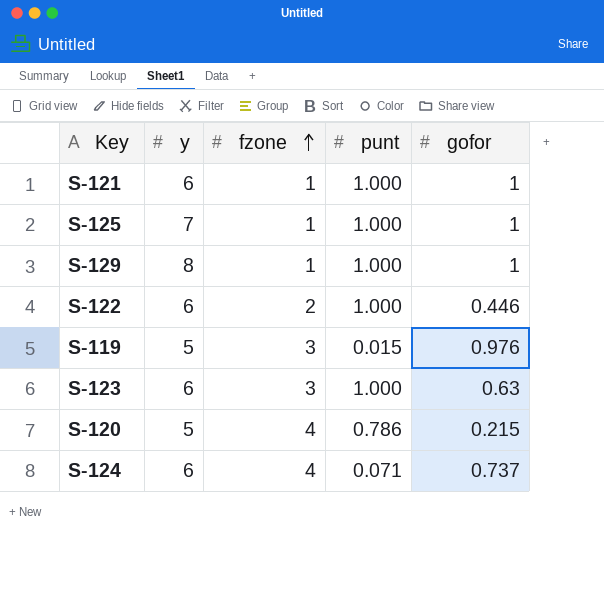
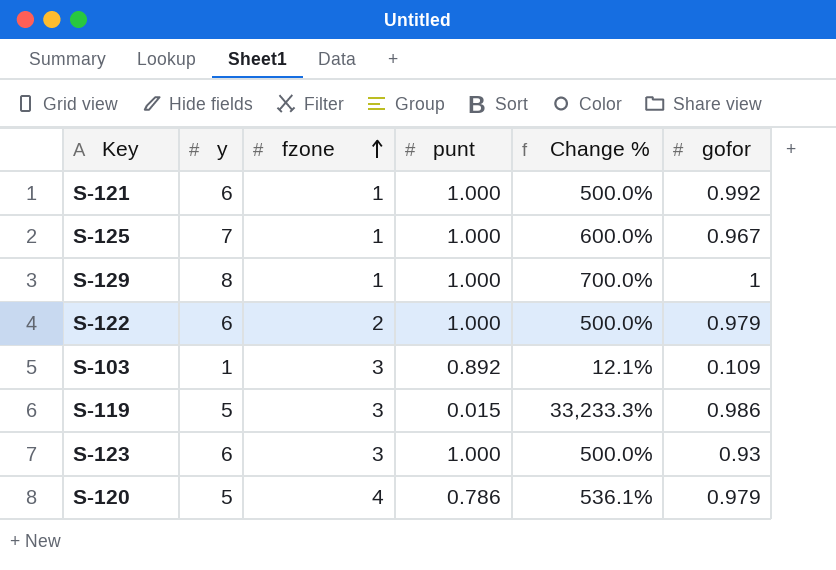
column Change % | formula: none -> ([y] - [punt]) / [punt]
row S-124: 6 | 4 | 0.071 | 0.737 -> none
S-121 | gofor: 1 -> 0.992
S-125 | gofor: 1 -> 0.967
S-122 | gofor: 0.446 -> 0.979
row S-103: none -> 1 | 3 | 0.892 | 12.1% | 0.109
S-119 | gofor: 0.976 -> 0.986
S-123 | gofor: 0.63 -> 0.93
S-120 | gofor: 0.215 -> 0.979

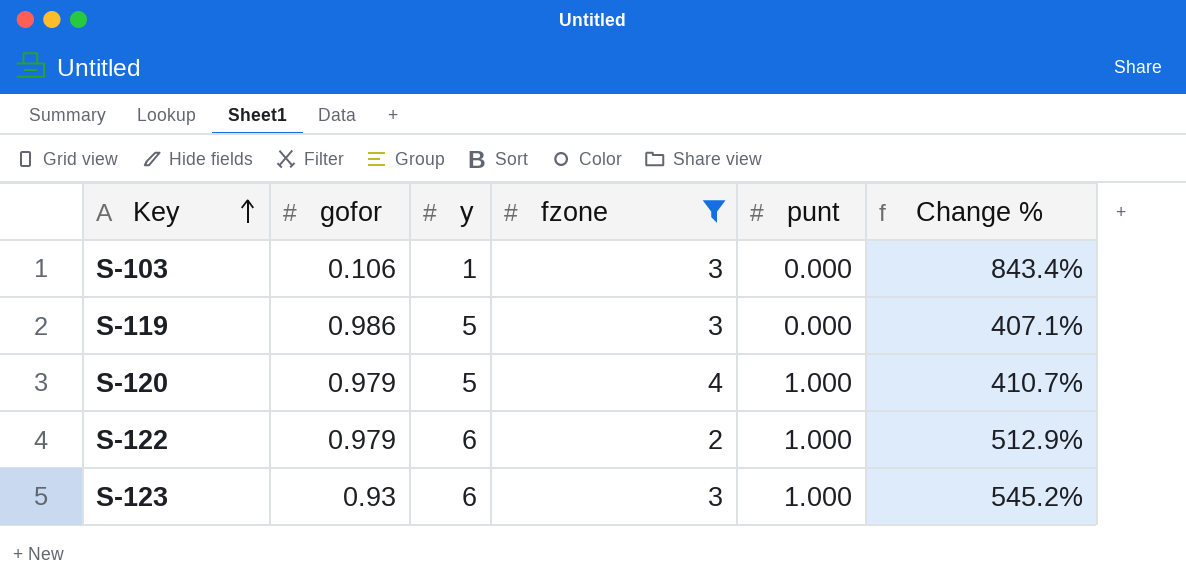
filter: none -> fzone != 1
row order: fzone ascending -> Key ascending
column gofor | position: 6 -> 2
column Change % | formula: ([y] - [punt]) / [punt] -> ([y] - [gofor]) / [gofor]
S-103 | gofor: 0.109 -> 0.106
S-103 | punt: 0.892 -> 0.000
S-119 | punt: 0.015 -> 0.000
S-120 | punt: 0.786 -> 1.000

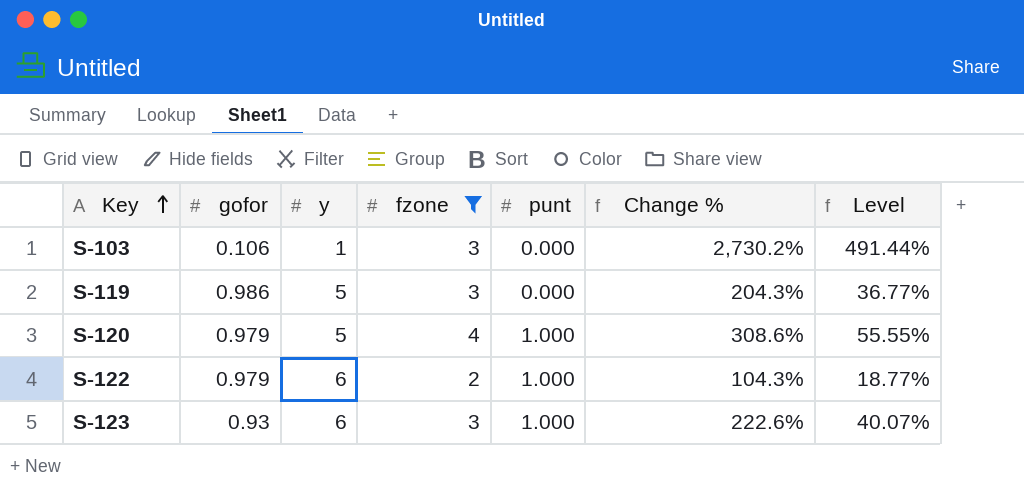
column Change % | formula: ([y] - [gofor]) / [gofor] -> ([fzone] - [gofor]) / [gofor]
column Level | formula: none -> [Change %] * 0.18

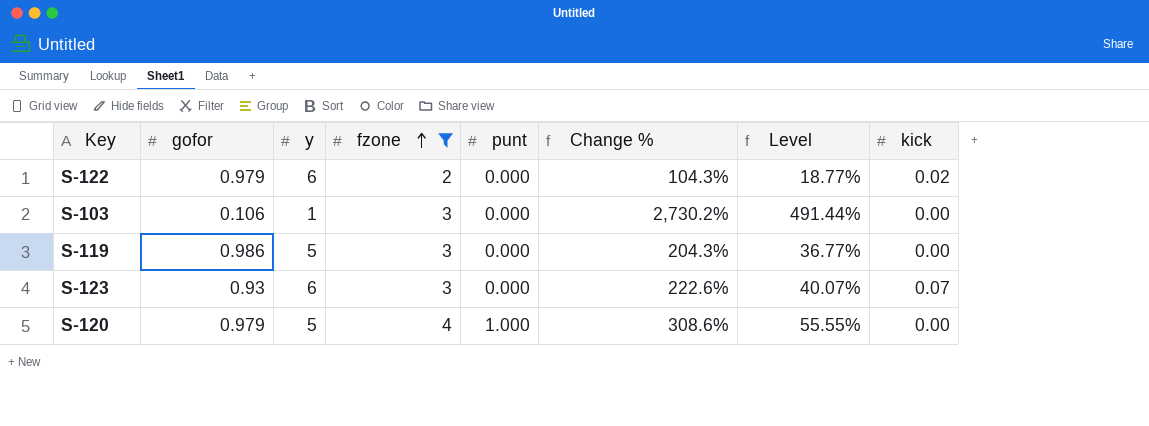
row order: Key ascending -> fzone ascending
column kick | position: none -> 8
S-122 | punt: 1.000 -> 0.000
S-123 | punt: 1.000 -> 0.000

